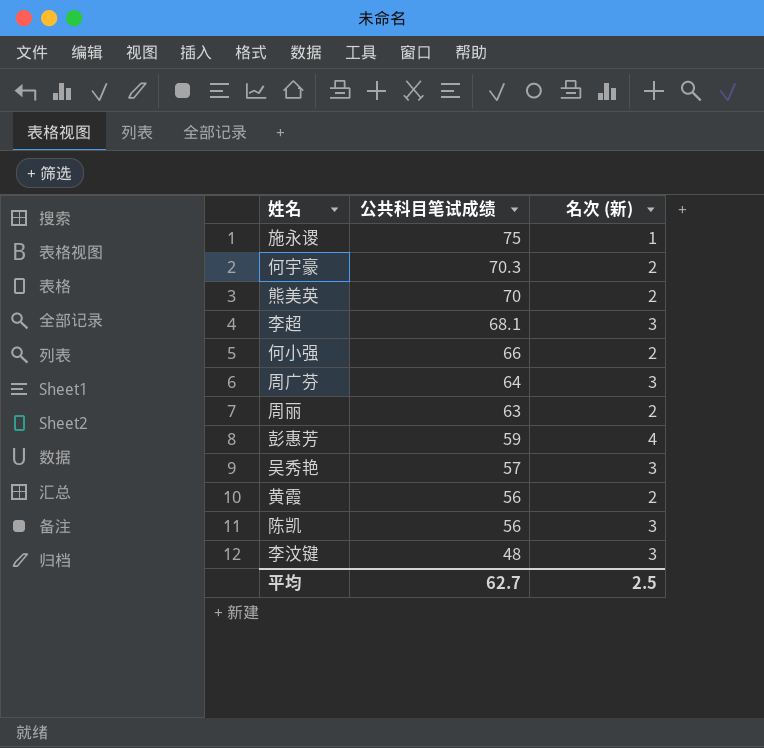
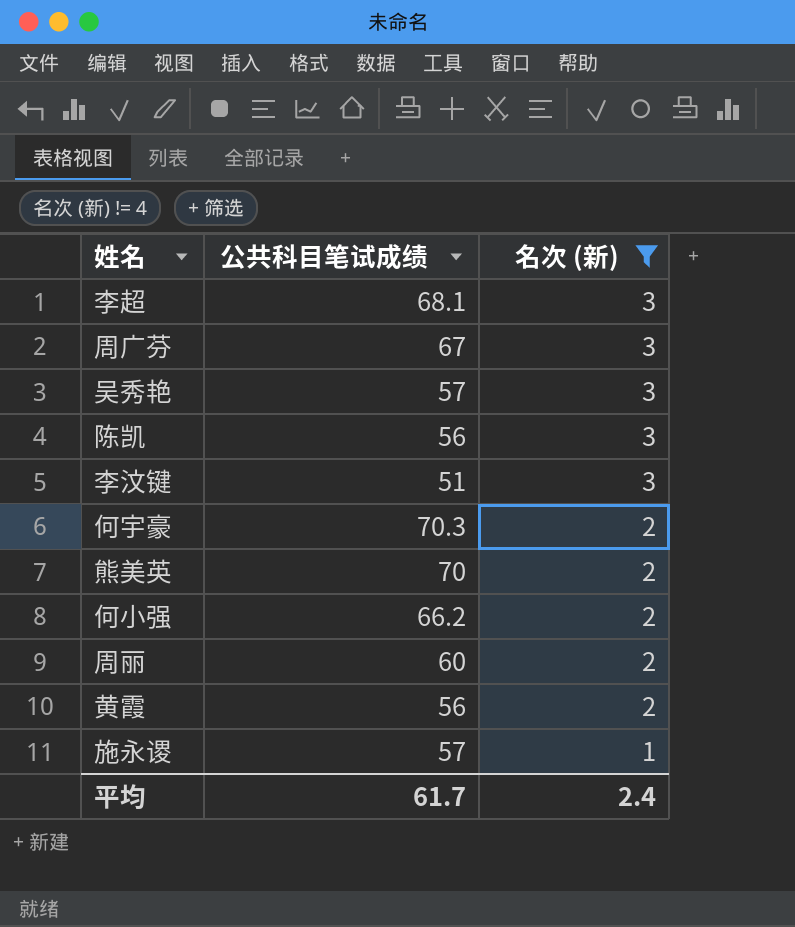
filter: none -> 名次 (新) != 4
row order: 公共科目笔试成绩 descending -> 名次 (新) descending
周广芬 | 公共科目笔试成绩: 64 -> 67
李汶键 | 公共科目笔试成绩: 48 -> 51
何小强 | 公共科目笔试成绩: 66 -> 66.2
周丽 | 公共科目笔试成绩: 63 -> 60
施永谡 | 公共科目笔试成绩: 75 -> 57
平均 | 公共科目笔试成绩: 62.7 -> 61.7
平均 | 名次 (新): 2.5 -> 2.4

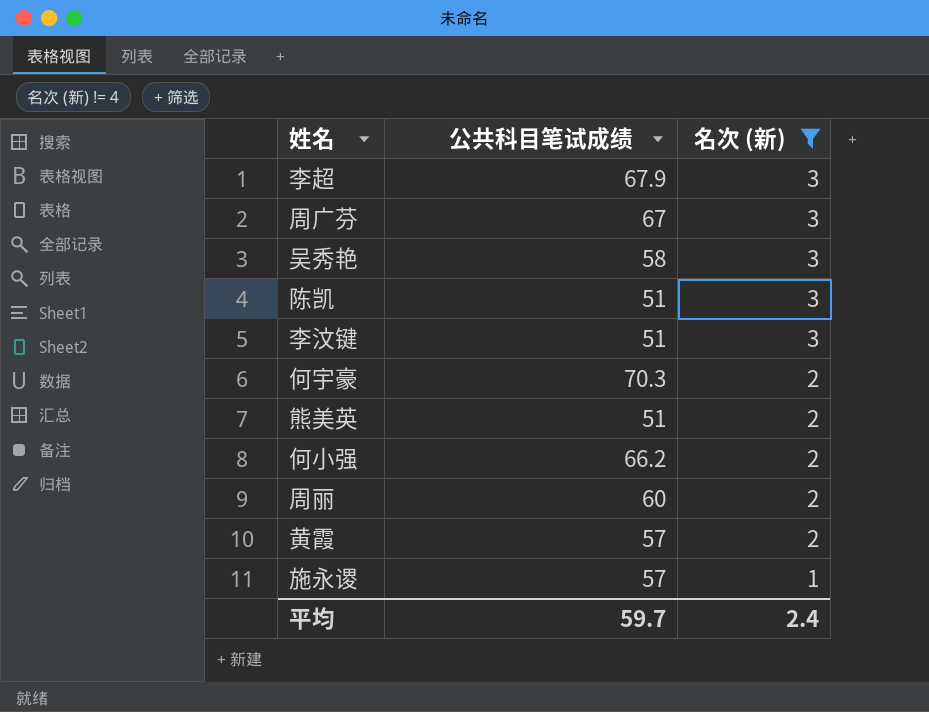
李超 | 公共科目笔试成绩: 68.1 -> 67.9
吴秀艳 | 公共科目笔试成绩: 57 -> 58
陈凯 | 公共科目笔试成绩: 56 -> 51
熊美英 | 公共科目笔试成绩: 70 -> 51
黄霞 | 公共科目笔试成绩: 56 -> 57
平均 | 公共科目笔试成绩: 61.7 -> 59.7

